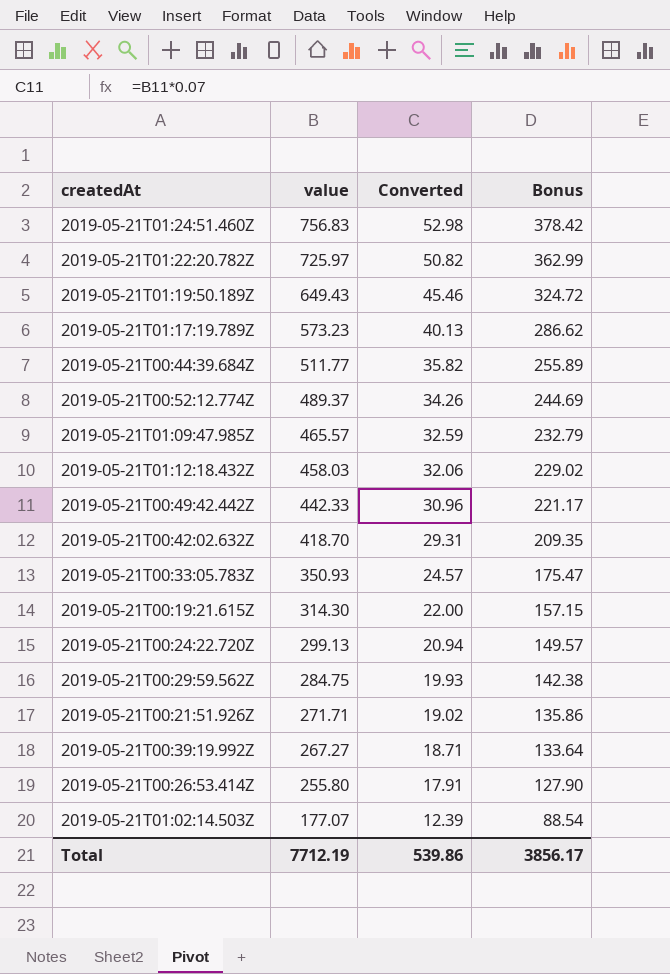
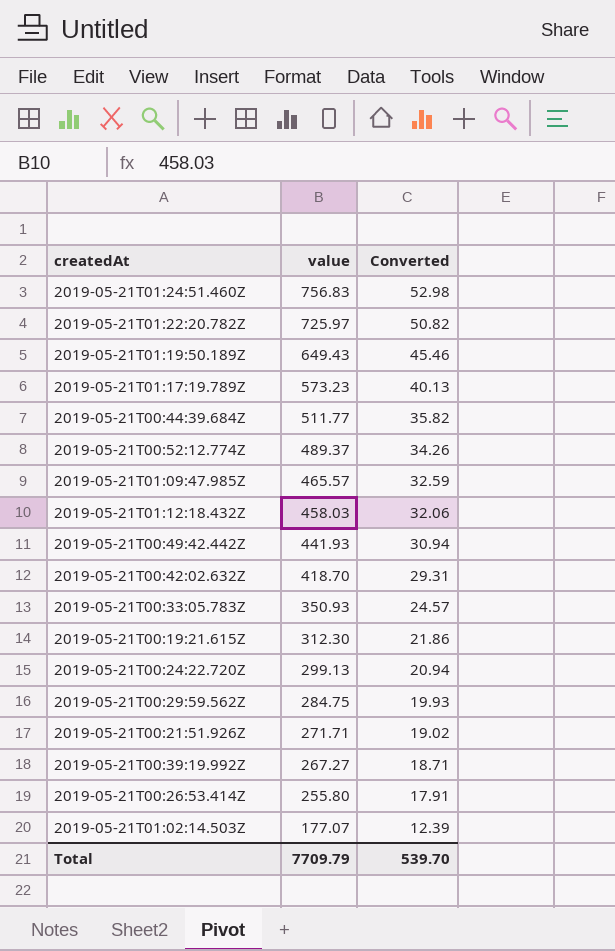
column Bonus | formula: [value] * 0.5 -> none
2019-05-21T00:49:42.442Z | value: 442.33 -> 441.93
2019-05-21T00:49:42.442Z | Converted: 30.96 -> 30.94
2019-05-21T00:19:21.615Z | value: 314.30 -> 312.30
2019-05-21T00:19:21.615Z | Converted: 22.00 -> 21.86
Total | value: 7712.19 -> 7709.79
Total | Converted: 539.86 -> 539.70

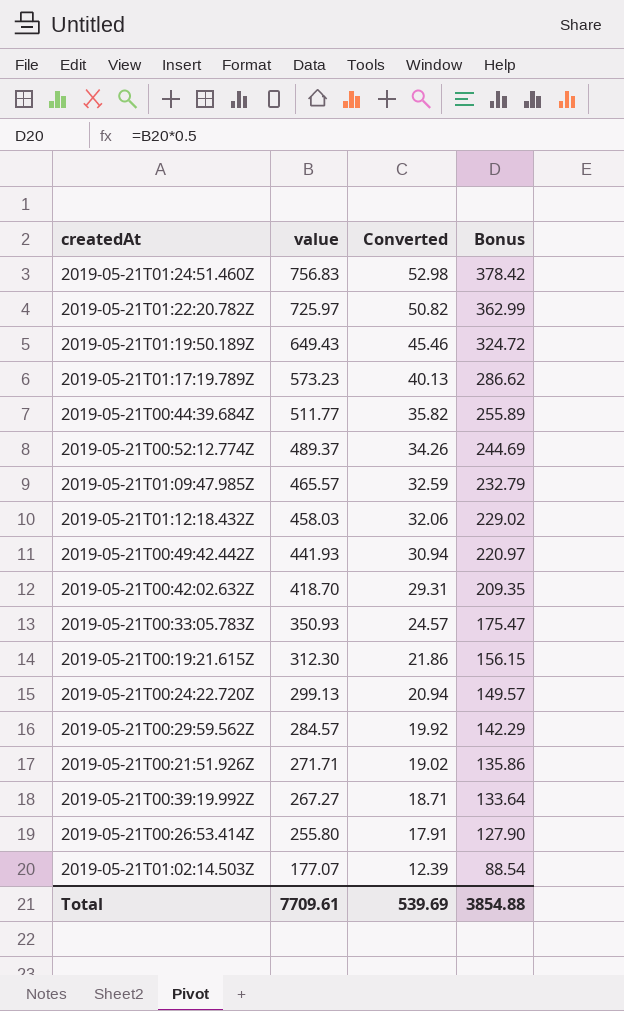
column Bonus | formula: none -> [value] * 0.5
2019-05-21T00:29:59.562Z | value: 284.75 -> 284.57
2019-05-21T00:29:59.562Z | Converted: 19.93 -> 19.92
Total | value: 7709.79 -> 7709.61
Total | Converted: 539.70 -> 539.69

